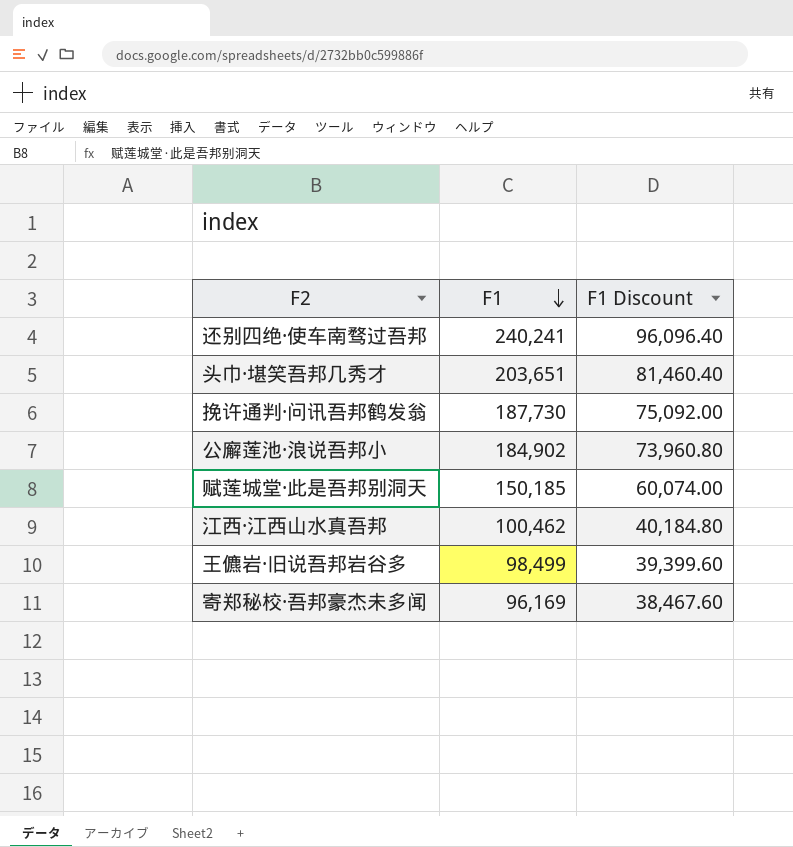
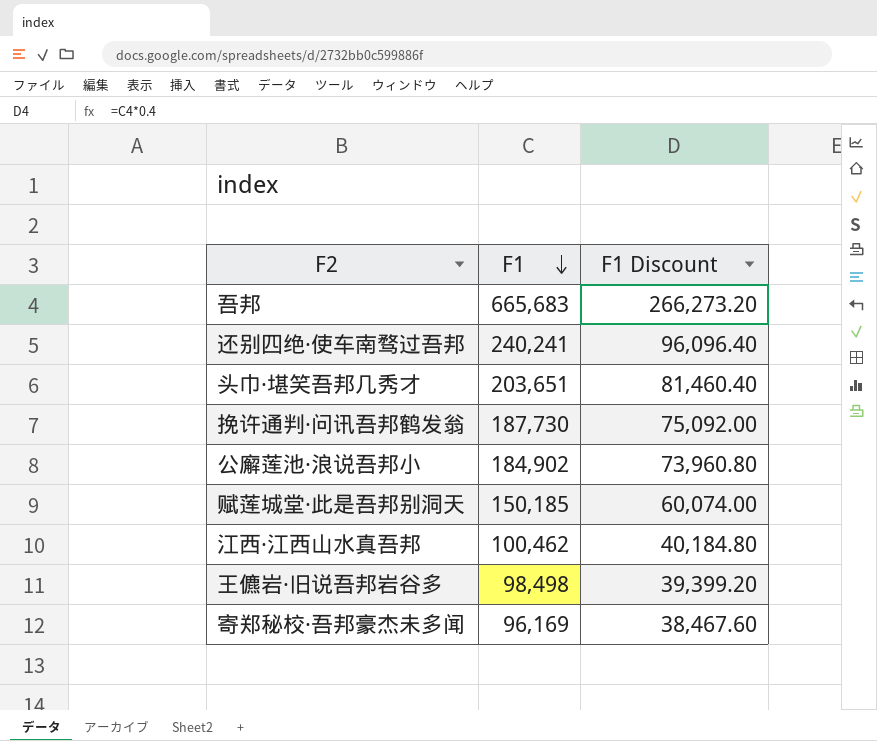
row 吾邦: none -> 665,683 | 266,273.20
王儦岩·旧说吾邦岩谷多 | F1: 98,499 -> 98,498
王儦岩·旧说吾邦岩谷多 | F1 Discount: 39,399.60 -> 39,399.20

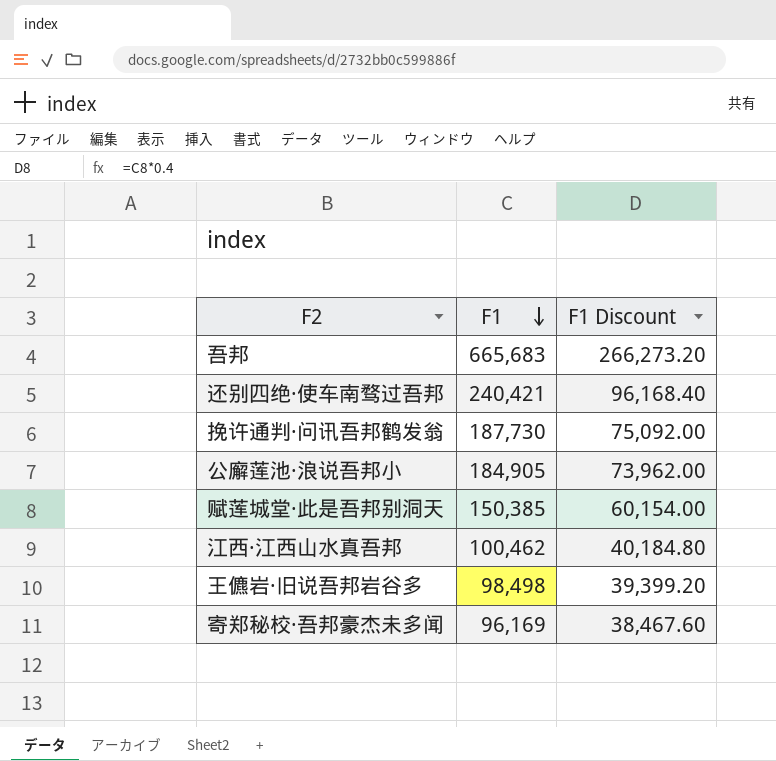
row 头巾·堪笑吾邦几秀才: 203,651 | 81,460.40 -> none
还别四绝·使车南骛过吾邦 | F1: 240,241 -> 240,421
还别四绝·使车南骛过吾邦 | F1 Discount: 96,096.40 -> 96,168.40
公廨莲池·浪说吾邦小 | F1: 184,902 -> 184,905
公廨莲池·浪说吾邦小 | F1 Discount: 73,960.80 -> 73,962.00
赋莲城堂·此是吾邦别洞天 | F1: 150,185 -> 150,385
赋莲城堂·此是吾邦别洞天 | F1 Discount: 60,074.00 -> 60,154.00

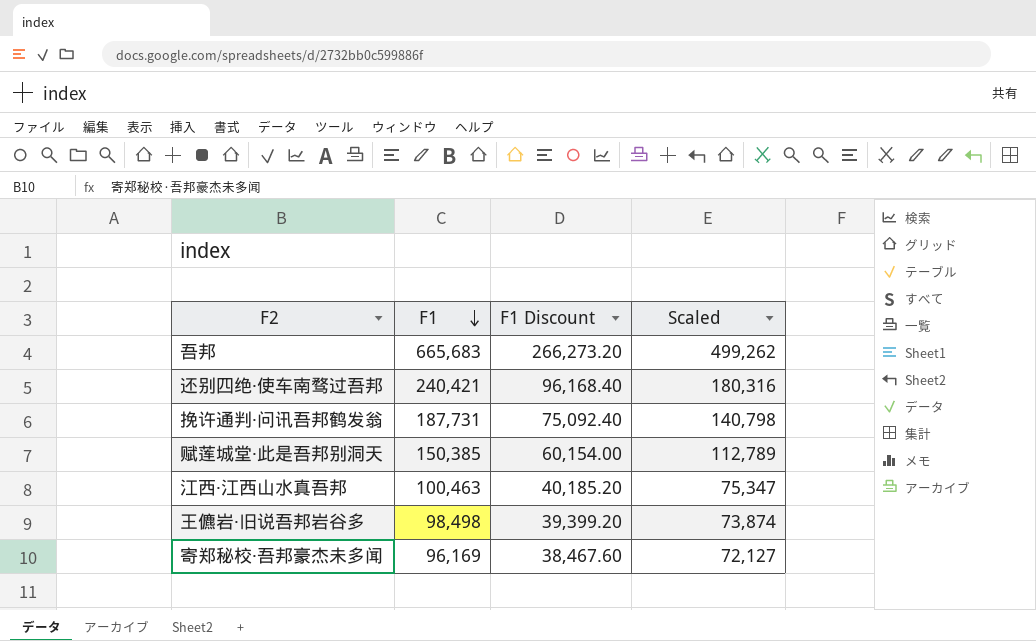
column Scaled | formula: none -> [F1] * 0.75
row 公廨莲池·浪说吾邦小: 184,905 | 73,962.00 -> none
挽许通判·问讯吾邦鹤发翁 | F1: 187,730 -> 187,731
挽许通判·问讯吾邦鹤发翁 | F1 Discount: 75,092.00 -> 75,092.40
江西·江西山水真吾邦 | F1: 100,462 -> 100,463
江西·江西山水真吾邦 | F1 Discount: 40,184.80 -> 40,185.20

